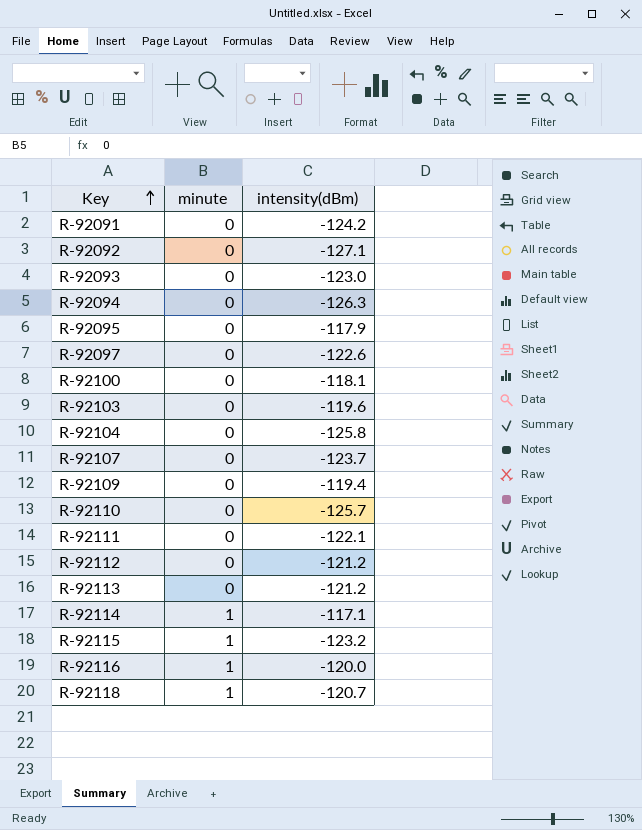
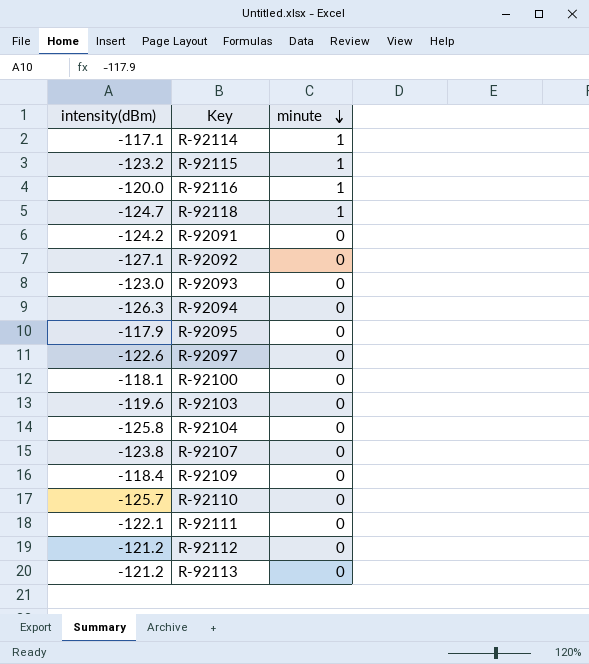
row order: Key ascending -> minute descending
column intensity(dBm) | position: 3 -> 1
R-92118 | intensity(dBm): -120.7 -> -124.7
R-92107 | intensity(dBm): -123.7 -> -123.8
R-92109 | intensity(dBm): -119.4 -> -118.4

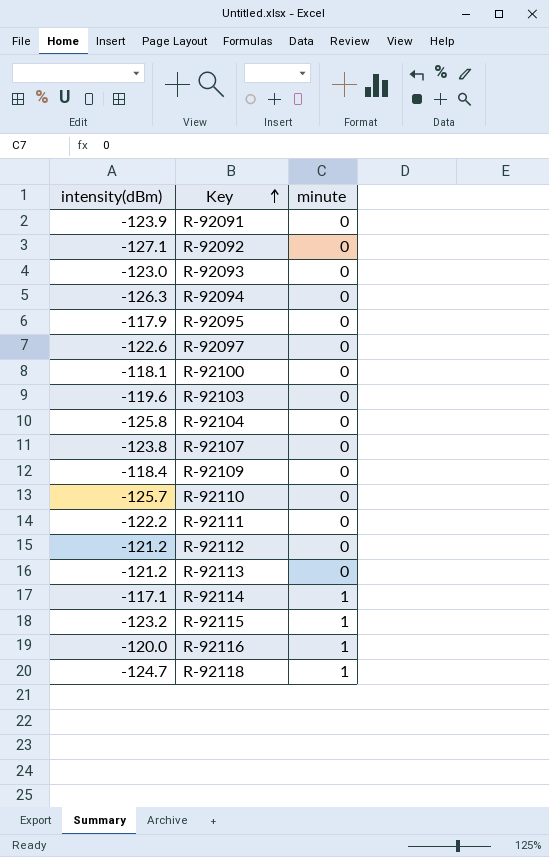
row order: minute descending -> Key ascending
R-92091 | intensity(dBm): -124.2 -> -123.9
R-92111 | intensity(dBm): -122.1 -> -122.2

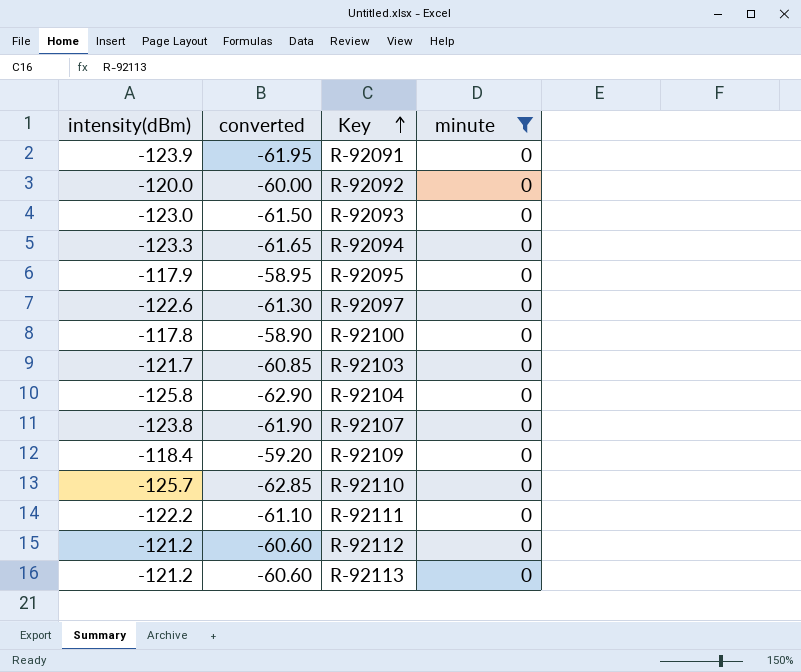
filter: none -> minute = 0
column converted | formula: none -> [intensity(dBm)] * 0.5
R-92092 | intensity(dBm): -127.1 -> -120.0
R-92094 | intensity(dBm): -126.3 -> -123.3
R-92100 | intensity(dBm): -118.1 -> -117.8
R-92103 | intensity(dBm): -119.6 -> -121.7

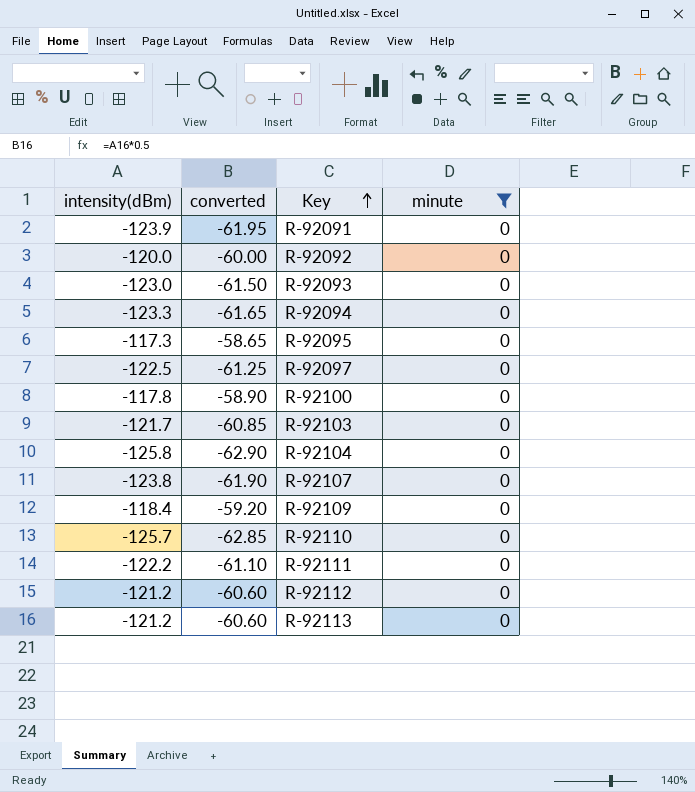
R-92095 | intensity(dBm): -117.9 -> -117.3
R-92095 | converted: -58.95 -> -58.65
R-92097 | intensity(dBm): -122.6 -> -122.5
R-92097 | converted: -61.30 -> -61.25

